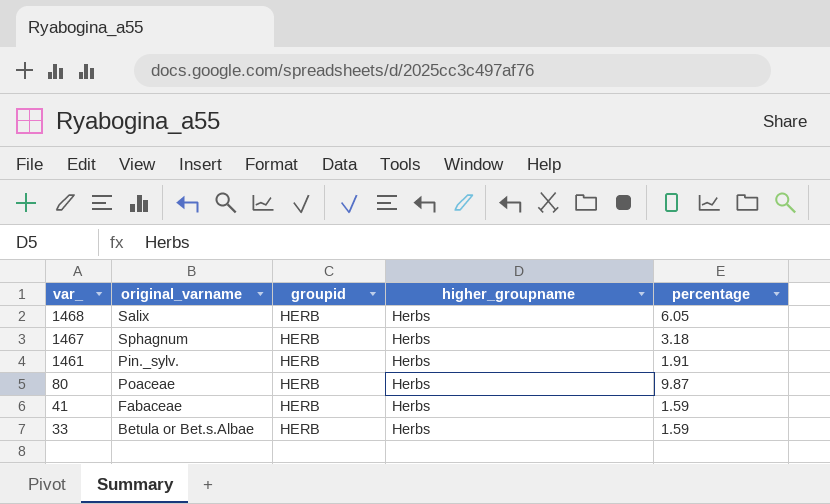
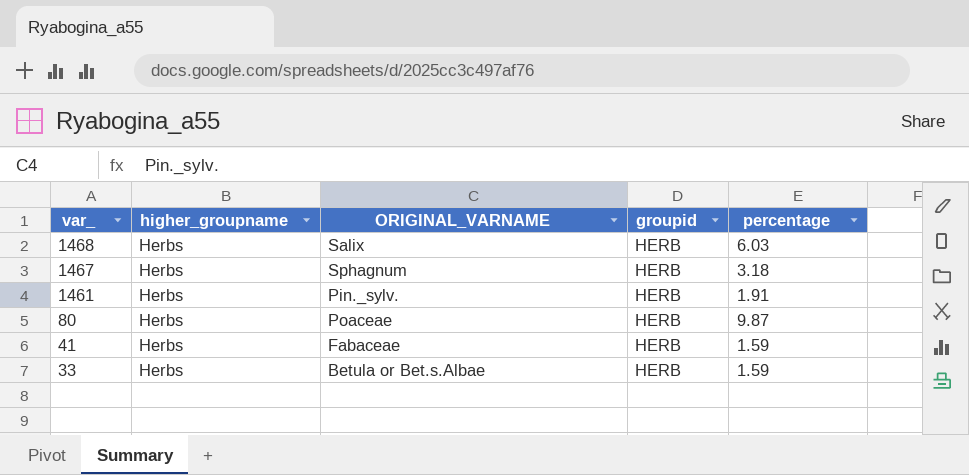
column higher_groupname | position: 4 -> 2
column name: original_varname -> ORIGINAL_VARNAME
1468 | percentage: 6.05 -> 6.03

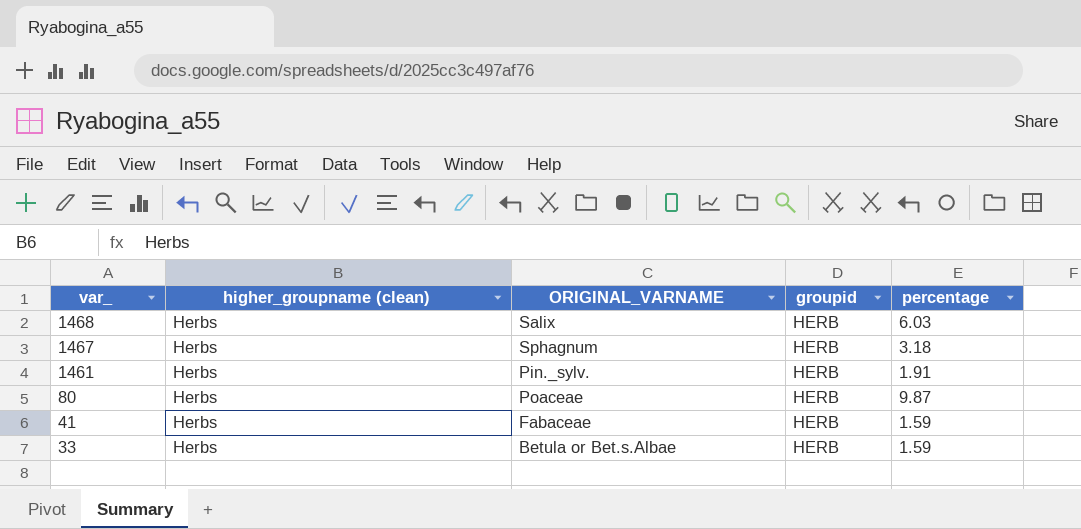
column name: higher_groupname -> higher_groupname (clean)

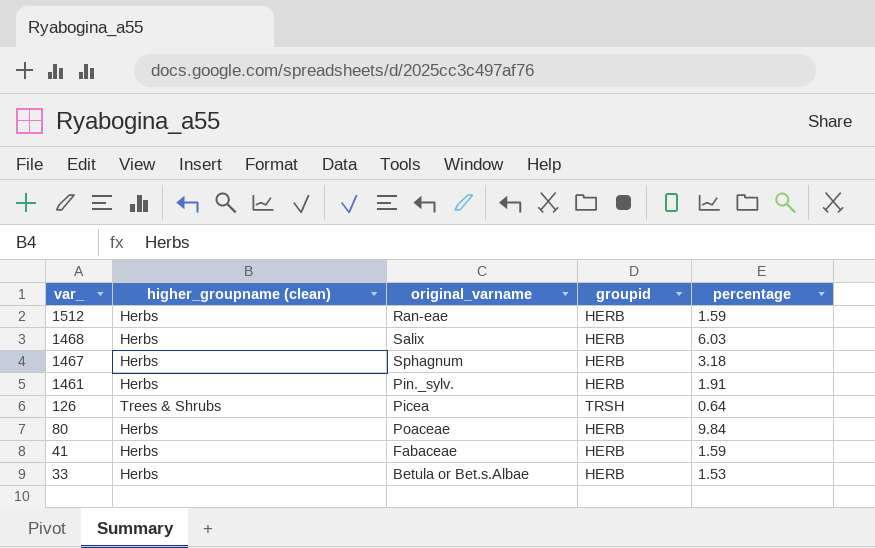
column name: ORIGINAL_VARNAME -> original_varname
row 1512: none -> Herbs | Ran-eae | HERB | 1.59
row 126: none -> Trees & Shrubs | Picea | TRSH | 0.64
80 | percentage: 9.87 -> 9.84
33 | percentage: 1.59 -> 1.53

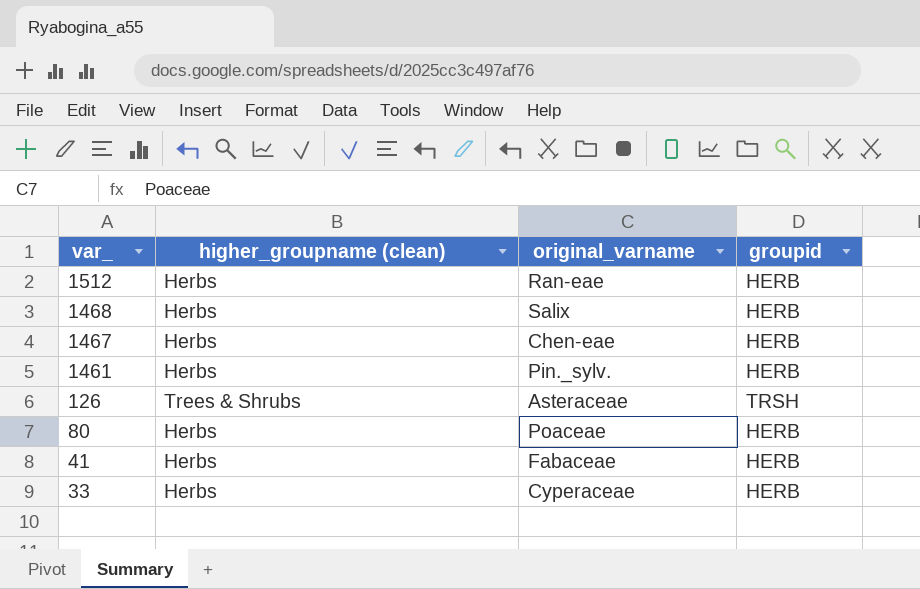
column percentage | position: 5 -> none
1467 | original_varname: Sphagnum -> Chen-eae
126 | original_varname: Picea -> Asteraceae
33 | original_varname: Betula or Bet.s.Albae -> Cyperaceae

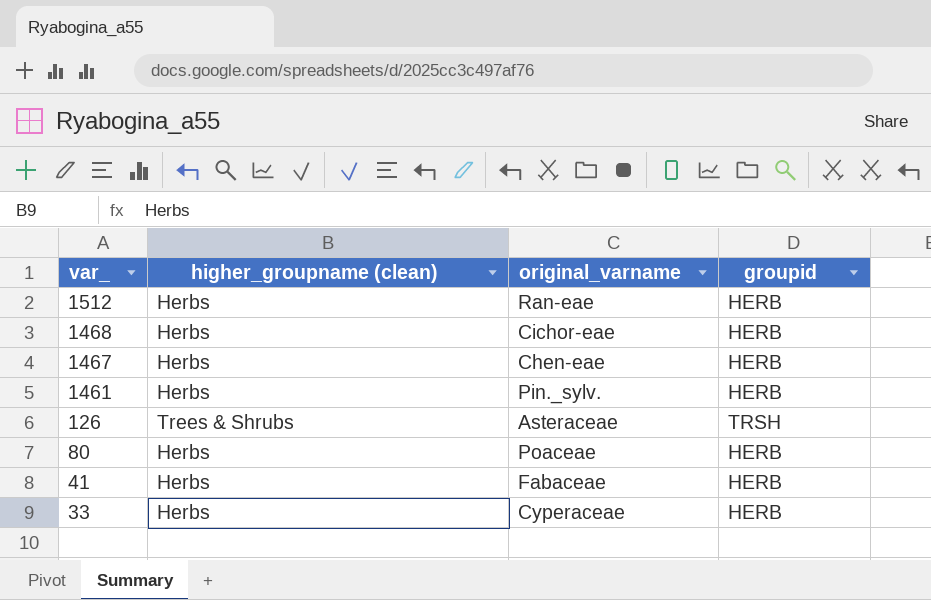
1468 | original_varname: Salix -> Cichor-eae

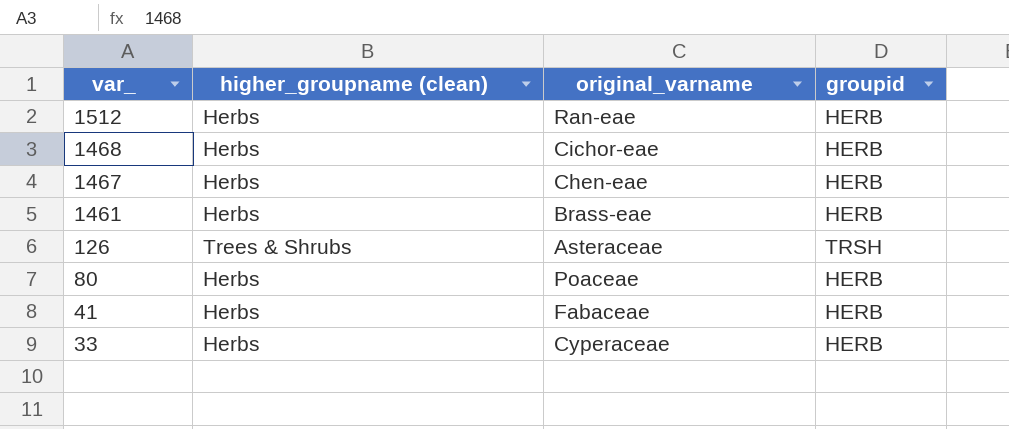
1461 | original_varname: Pin._sylv. -> Brass-eae

